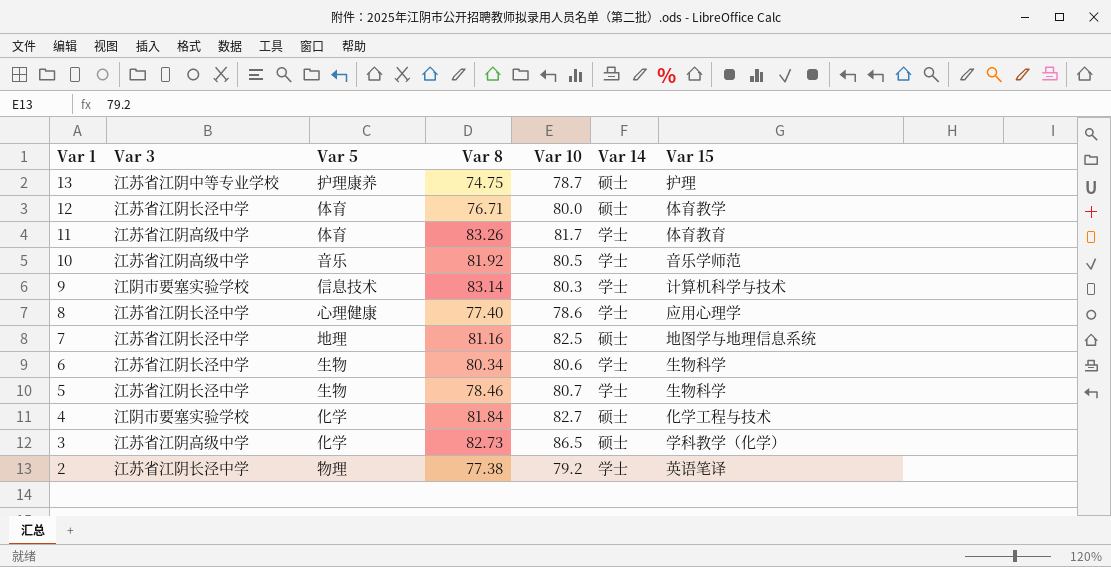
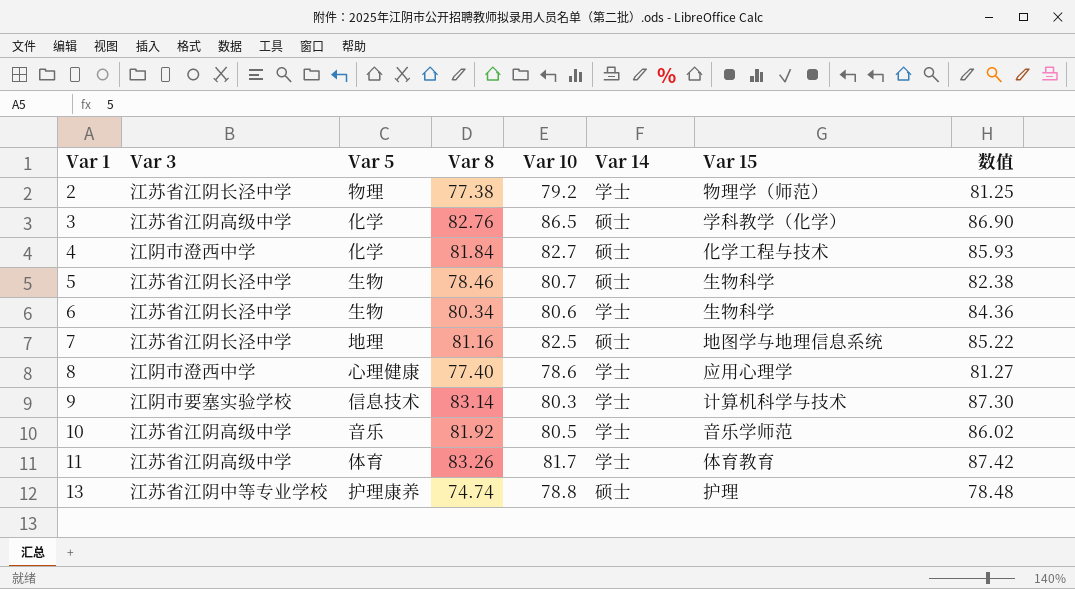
row order: Var 1 descending -> Var 1 ascending
column 数值 | formula: none -> [Var 8] * 1.05
row 12: 江苏省江阴长泾中学 | 体育 | 76.71 | 80.0 | 硕士 | 体育教学 -> none
2 | Var 15: 英语笔译 -> 物理学（师范）
3 | Var 8: 82.73 -> 82.76
4 | Var 3: 江阴市要塞实验学校 -> 江阴市澄西中学
5 | Var 14: 学士 -> 硕士
8 | Var 3: 江苏省江阴长泾中学 -> 江阴市澄西中学
13 | Var 8: 74.75 -> 74.74
13 | Var 10: 78.7 -> 78.8

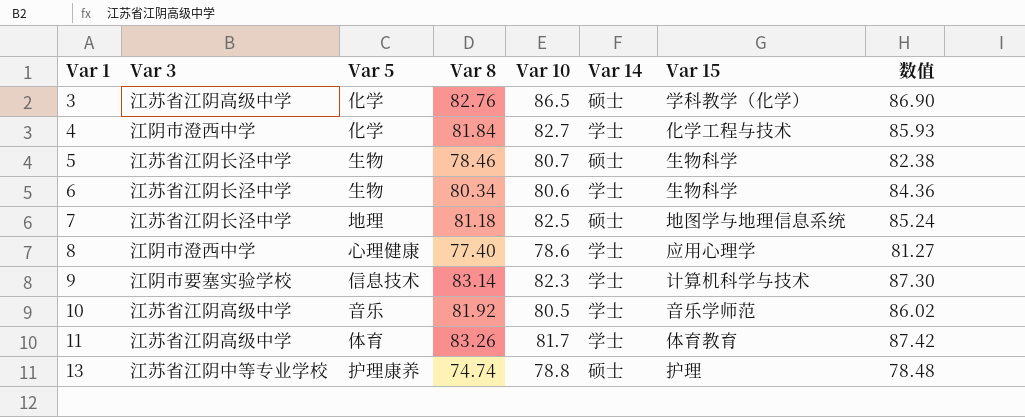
row 2: 江苏省江阴长泾中学 | 物理 | 77.38 | 79.2 | 学士 | 物理学（师范） | 81.25 -> none
4 | Var 14: 硕士 -> 学士
7 | Var 8: 81.16 -> 81.18
7 | 数值: 85.22 -> 85.24
9 | Var 10: 80.3 -> 82.3

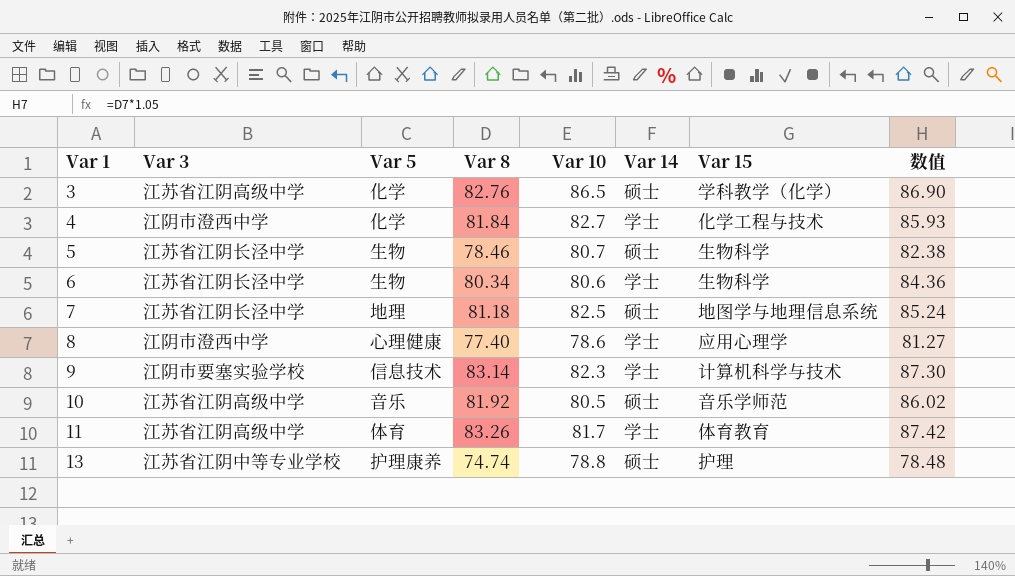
10 | Var 14: 学士 -> 硕士

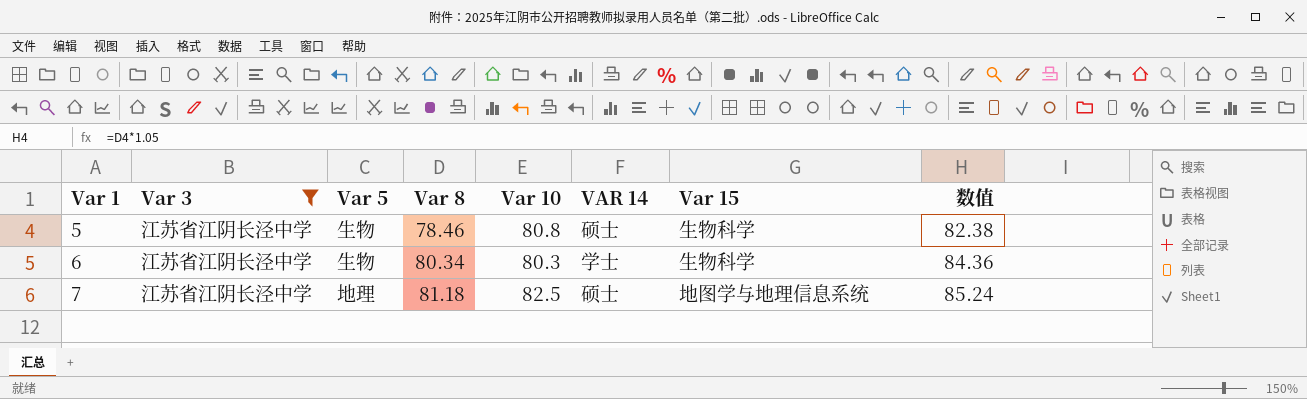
filter: none -> Var 3 = 江苏省江阴长泾中学
column name: Var 14 -> VAR 14
5 | Var 10: 80.7 -> 80.8
6 | Var 10: 80.6 -> 80.3

